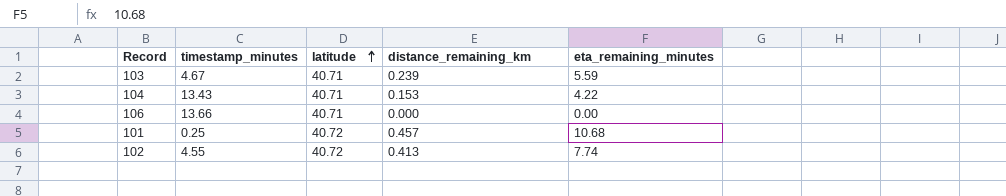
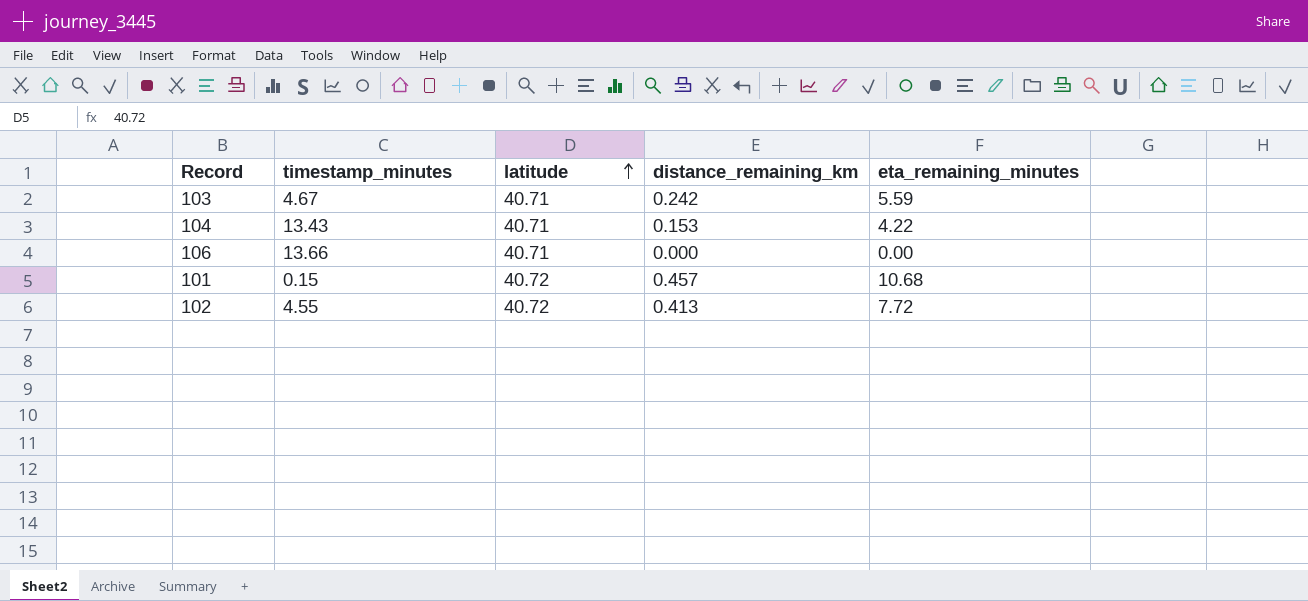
103 | distance_remaining_km: 0.239 -> 0.242
101 | timestamp_minutes: 0.25 -> 0.15
102 | eta_remaining_minutes: 7.74 -> 7.72

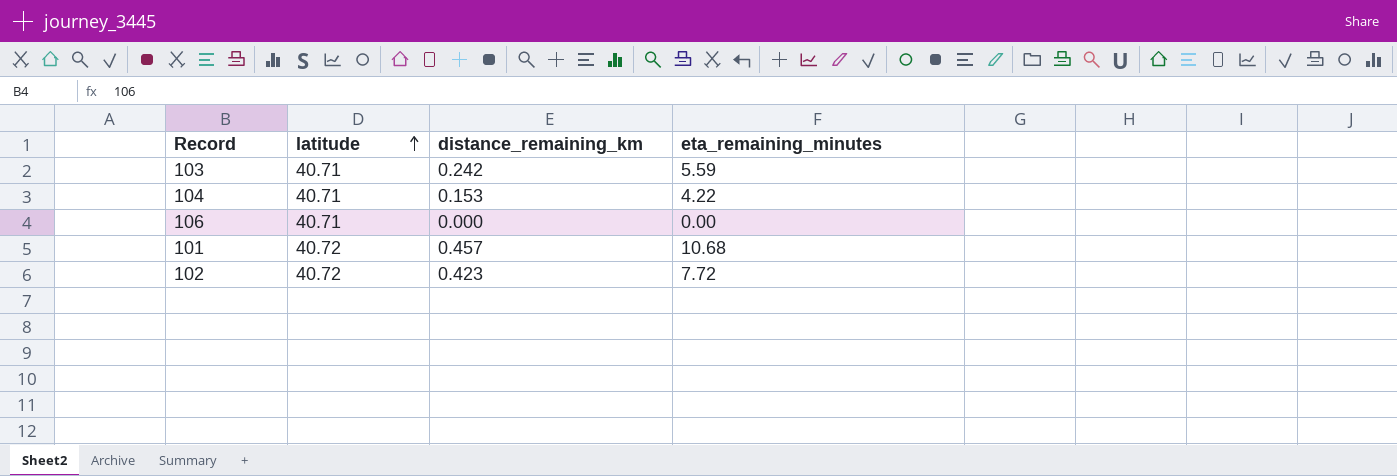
column timestamp_minutes | position: 2 -> none
102 | distance_remaining_km: 0.413 -> 0.423

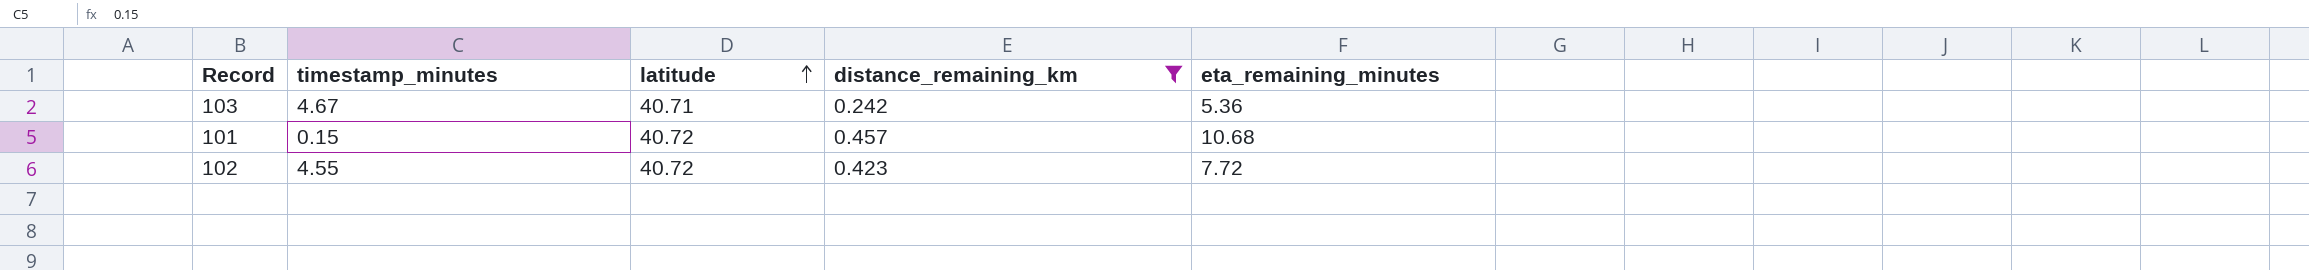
filter: none -> distance_remaining_km >= 0.242
column timestamp_minutes | position: none -> 2
103 | eta_remaining_minutes: 5.59 -> 5.36

